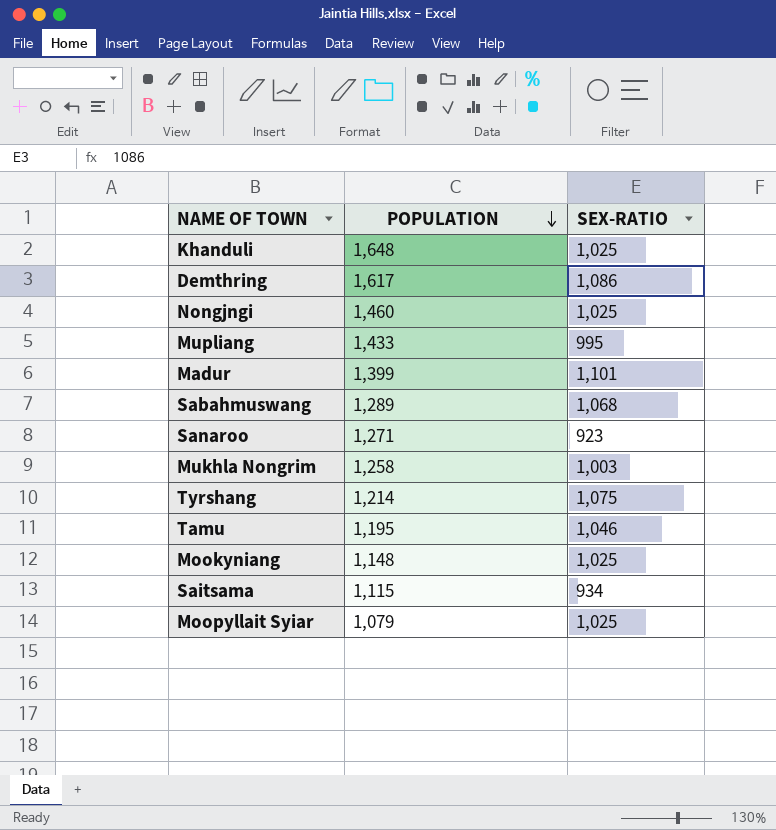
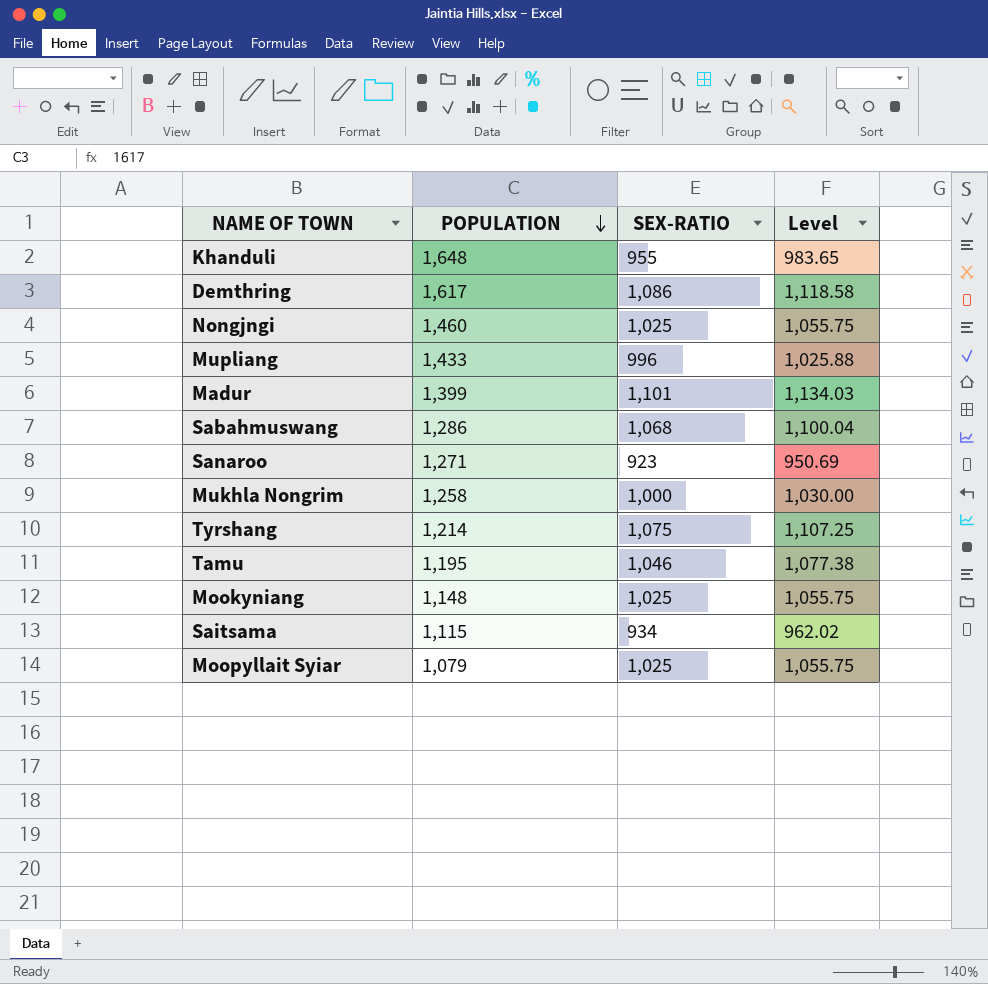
column Level | formula: none -> [SEX-RATIO] * 1.03
Khanduli | SEX-RATIO: 1,025 -> 955
Mupliang | SEX-RATIO: 995 -> 996
Sabahmuswang | POPULATION: 1,289 -> 1,286
Mukhla Nongrim | SEX-RATIO: 1,003 -> 1,000

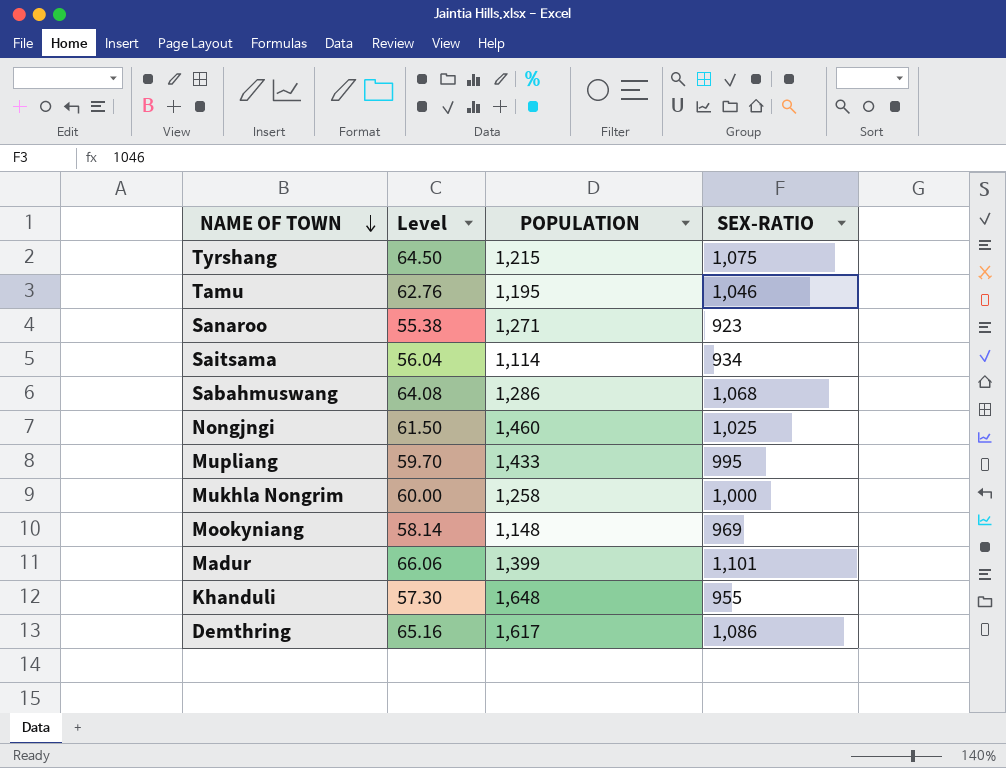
row order: POPULATION descending -> NAME OF TOWN descending
column Level | formula: [SEX-RATIO] * 1.03 -> [SEX-RATIO] * 0.06
column Level | position: 4 -> 2
row Moopyllait Syiar: 1,079 | 1,025 | 1,055.75 -> none
Tyrshang | POPULATION: 1,214 -> 1,215
Saitsama | POPULATION: 1,115 -> 1,114
Mupliang | SEX-RATIO: 996 -> 995
Mookyniang | SEX-RATIO: 1,025 -> 969

